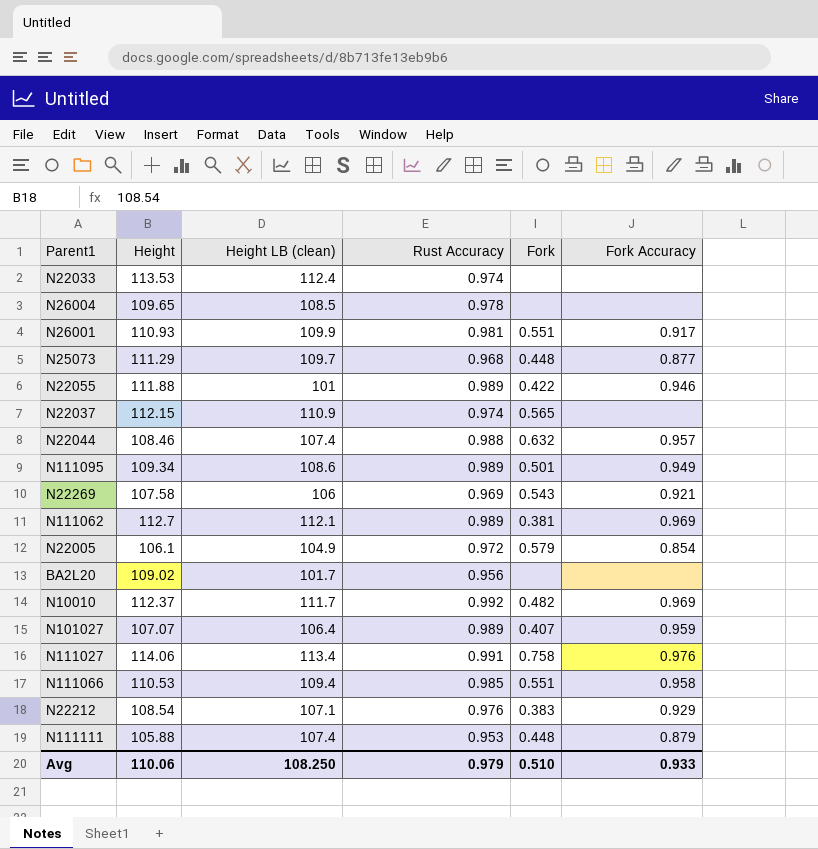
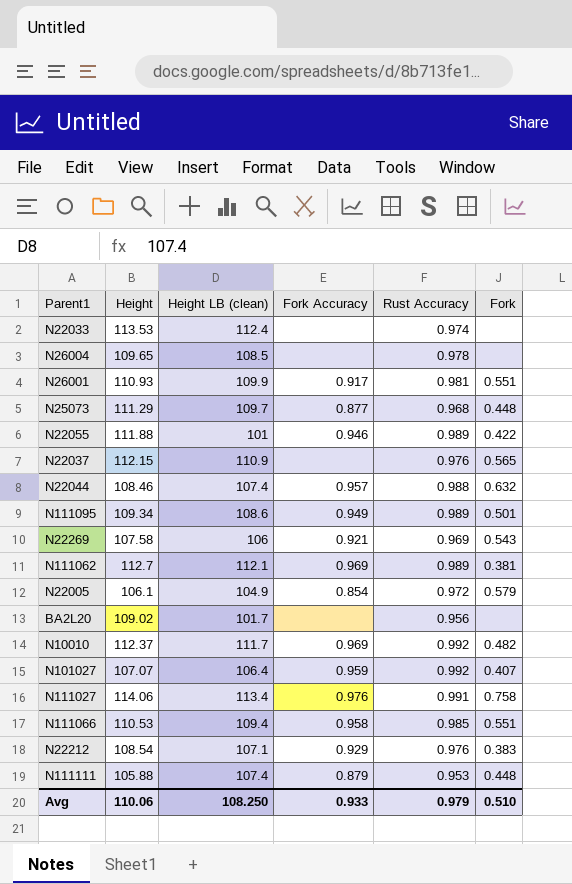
column Fork Accuracy | position: 6 -> 4
N22037 | Rust Accuracy: 0.974 -> 0.976
N101027 | Rust Accuracy: 0.989 -> 0.992

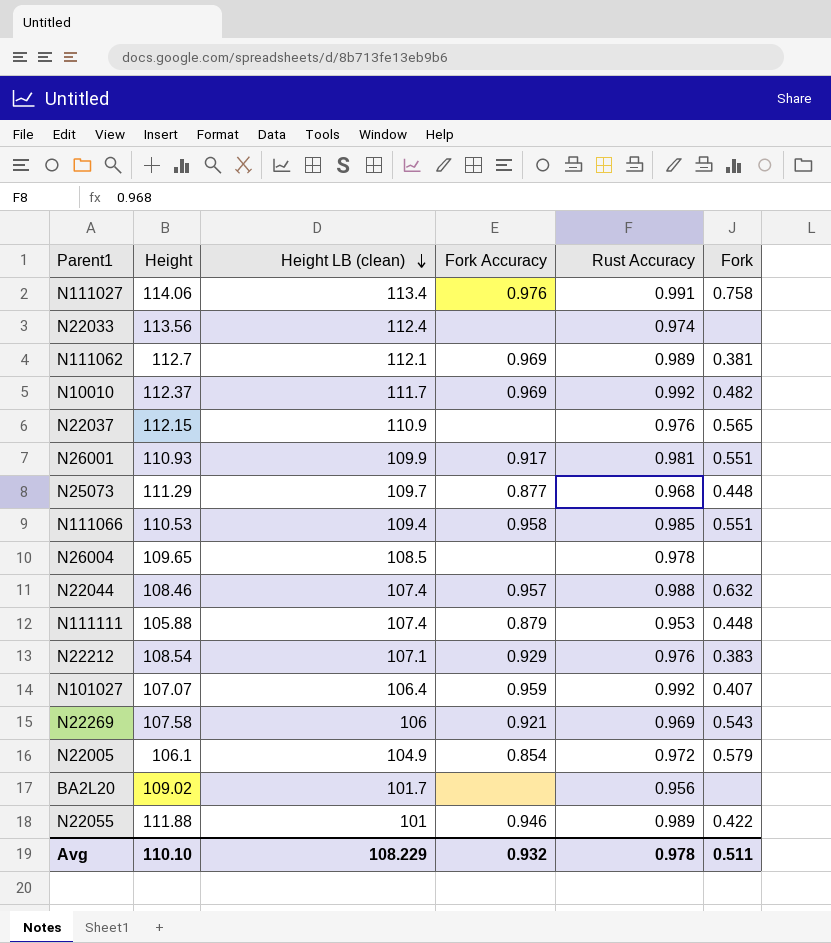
row order: none -> Height LB (clean) descending
row N111095: 109.34 | 108.6 | 0.949 | 0.989 | 0.501 -> none
N22033 | Height: 113.53 -> 113.56
Avg | Height: 110.06 -> 110.10
Avg | Height LB (clean): 108.250 -> 108.229
Avg | Fork Accuracy: 0.933 -> 0.932
Avg | Rust Accuracy: 0.979 -> 0.978
Avg | Fork: 0.510 -> 0.511

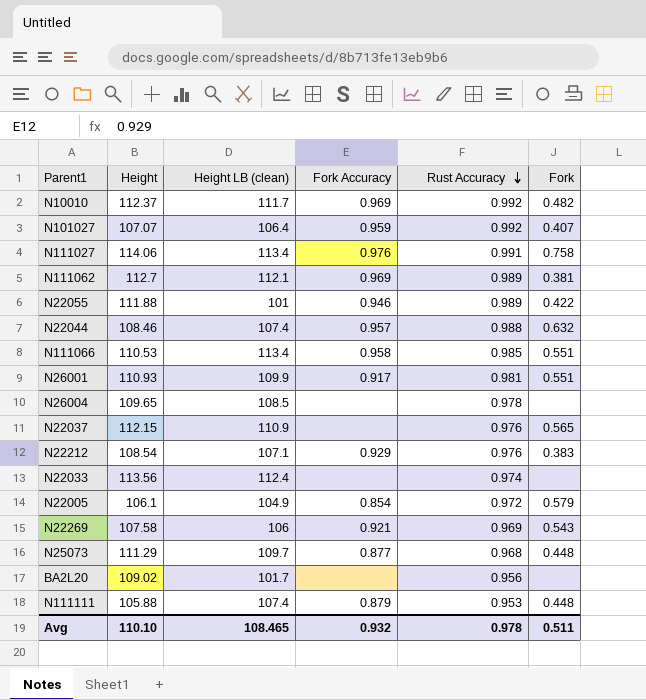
row order: Height LB (clean) descending -> Rust Accuracy descending
N111066 | Height LB (clean): 109.4 -> 113.4
Avg | Height LB (clean): 108.229 -> 108.465

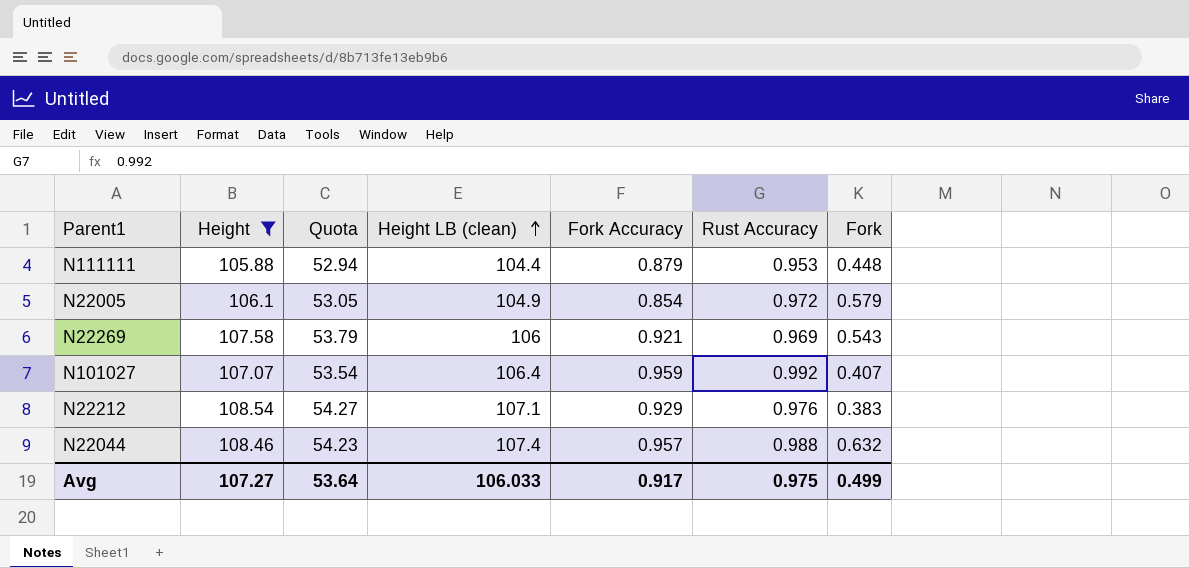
filter: none -> Height <= 108.54
row order: Rust Accuracy descending -> Height LB (clean) ascending
column Quota | formula: none -> [Height] * 0.5
N111111 | Height LB (clean): 107.4 -> 104.4
Avg | Height: 110.10 -> 107.27
Avg | Height LB (clean): 108.465 -> 106.033
Avg | Fork Accuracy: 0.932 -> 0.917
Avg | Rust Accuracy: 0.978 -> 0.975
Avg | Fork: 0.511 -> 0.499

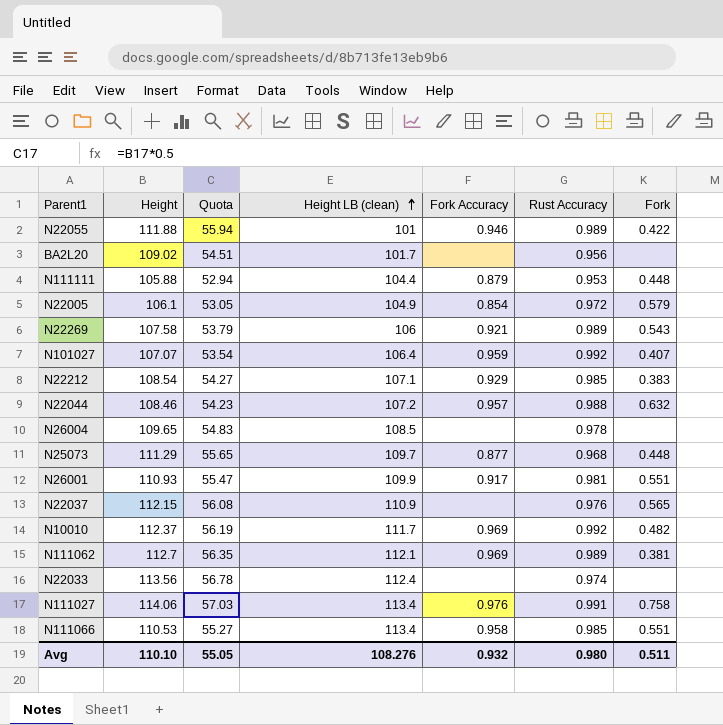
filter: Height <= 108.54 -> none
N22269 | Rust Accuracy: 0.969 -> 0.989
N22212 | Rust Accuracy: 0.976 -> 0.985
N22044 | Height LB (clean): 107.4 -> 107.2
Avg | Height: 107.27 -> 110.10
Avg | Quota: 53.64 -> 55.05
Avg | Height LB (clean): 106.033 -> 108.276
Avg | Fork Accuracy: 0.917 -> 0.932
Avg | Rust Accuracy: 0.975 -> 0.980
Avg | Fork: 0.499 -> 0.511

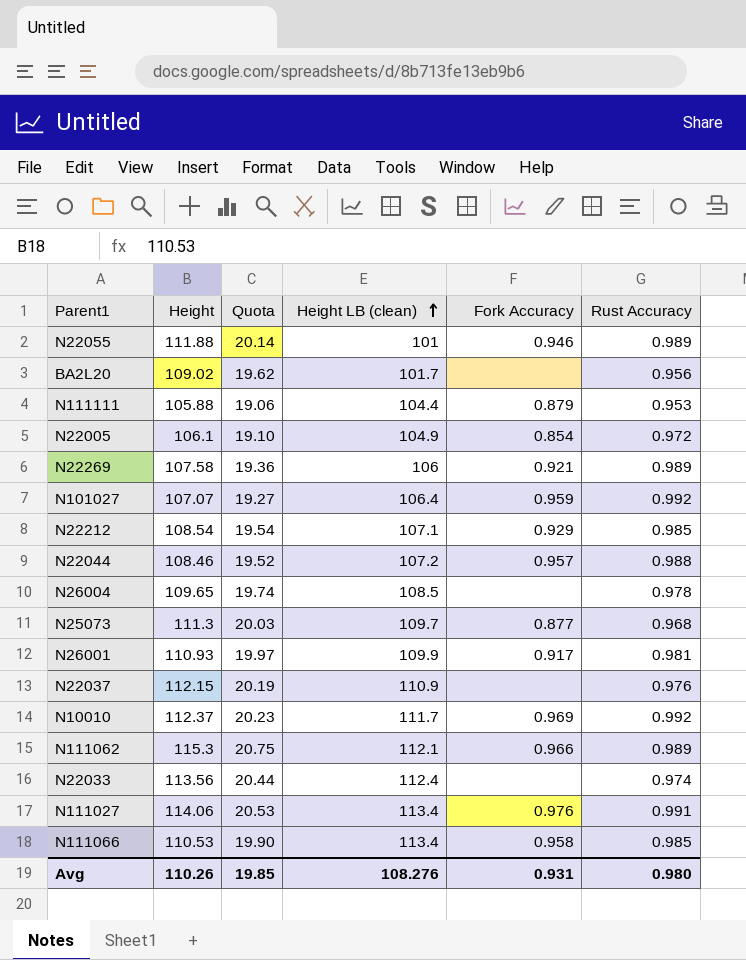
column Fork | position: 7 -> none
column Quota | formula: [Height] * 0.5 -> [Height] * 0.18
N25073 | Height: 111.29 -> 111.3
N111062 | Height: 112.7 -> 115.3
N111062 | Fork Accuracy: 0.969 -> 0.966
Avg | Height: 110.10 -> 110.26
Avg | Quota: 55.05 -> 19.85
Avg | Fork Accuracy: 0.932 -> 0.931

